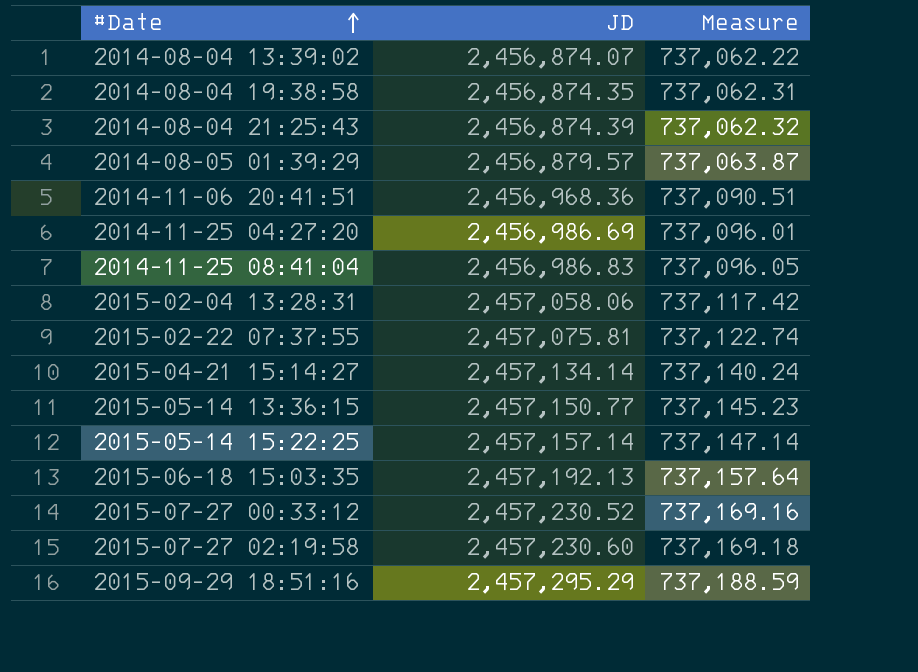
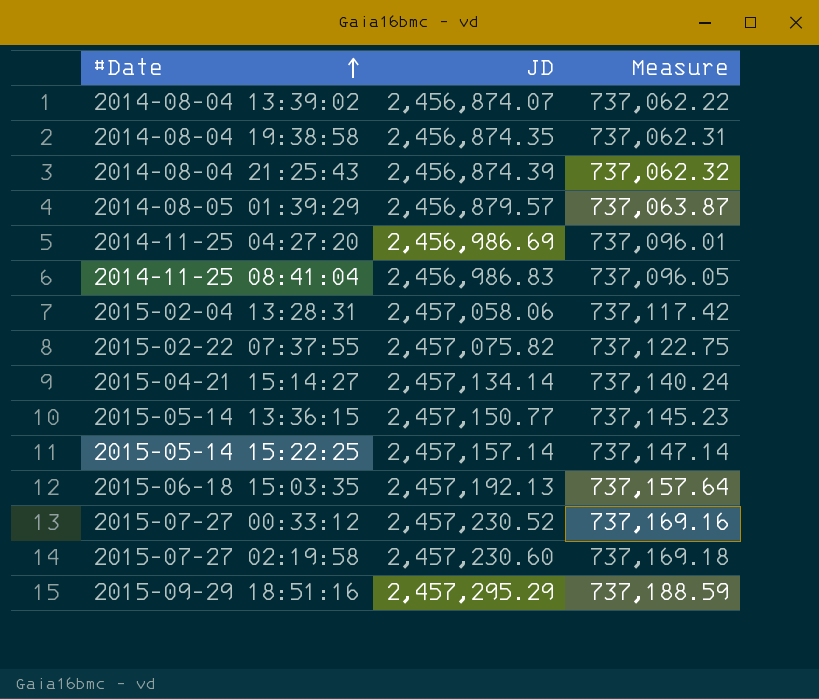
row 2014-11-06 20:41:51: 2,456,968.36 | 737,090.51 -> none
2015-02-22 07:37:55 | JD: 2,457,075.81 -> 2,457,075.82
2015-02-22 07:37:55 | Measure: 737,122.74 -> 737,122.75

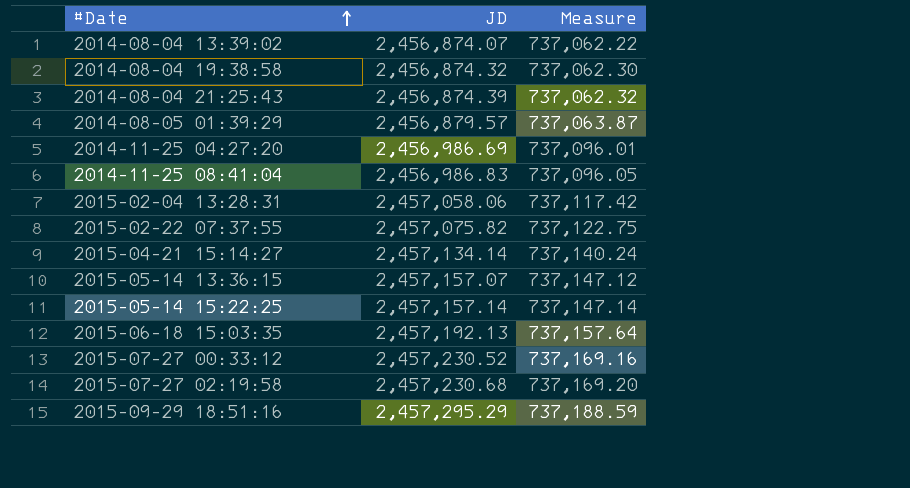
2014-08-04 19:38:58 | JD: 2,456,874.35 -> 2,456,874.32
2014-08-04 19:38:58 | Measure: 737,062.31 -> 737,062.30
2015-05-14 13:36:15 | JD: 2,457,150.77 -> 2,457,157.07
2015-05-14 13:36:15 | Measure: 737,145.23 -> 737,147.12
2015-07-27 02:19:58 | JD: 2,457,230.60 -> 2,457,230.68
2015-07-27 02:19:58 | Measure: 737,169.18 -> 737,169.20

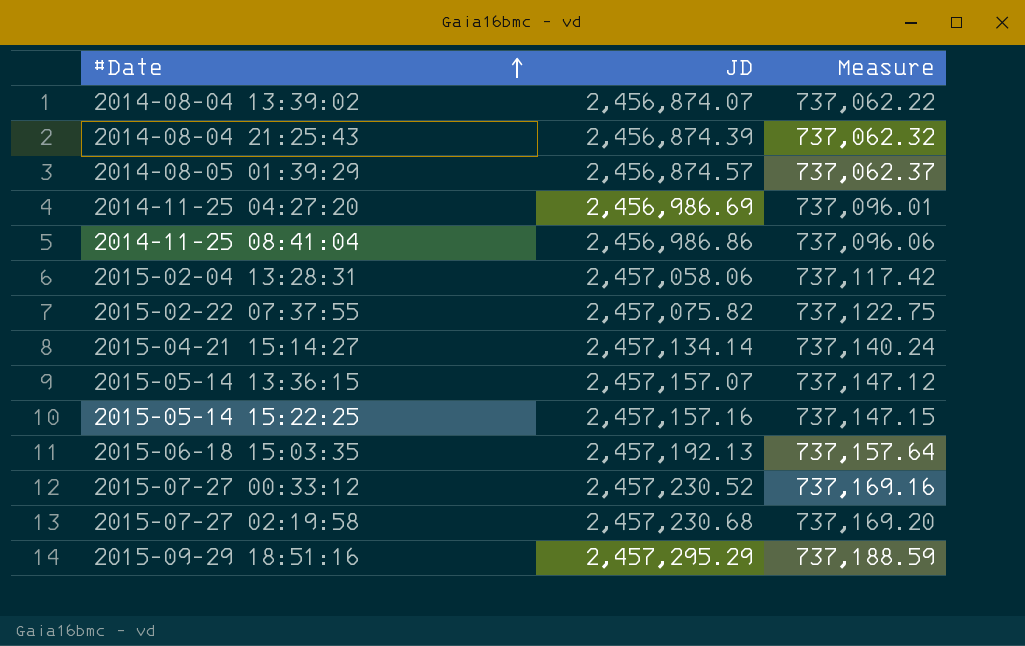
row 2014-08-04 19:38:58: 2,456,874.32 | 737,062.30 -> none
2014-08-05 01:39:29 | JD: 2,456,879.57 -> 2,456,874.57
2014-08-05 01:39:29 | Measure: 737,063.87 -> 737,062.37
2014-11-25 08:41:04 | JD: 2,456,986.83 -> 2,456,986.86
2014-11-25 08:41:04 | Measure: 737,096.05 -> 737,096.06
2015-05-14 15:22:25 | JD: 2,457,157.14 -> 2,457,157.16
2015-05-14 15:22:25 | Measure: 737,147.14 -> 737,147.15

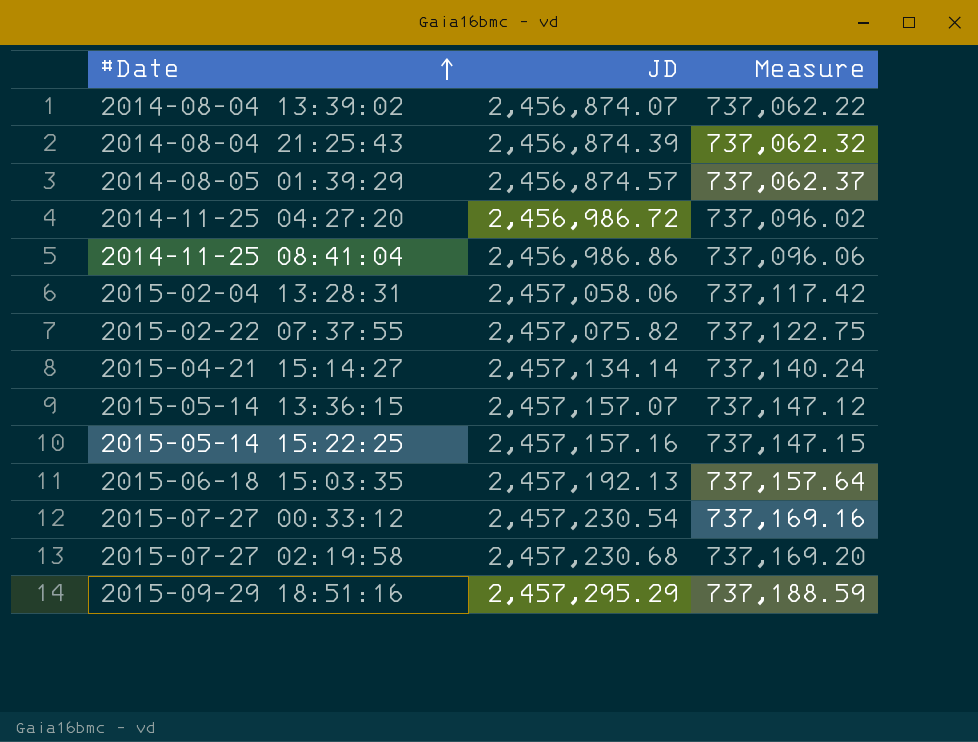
2014-11-25 04:27:20 | JD: 2,456,986.69 -> 2,456,986.72
2014-11-25 04:27:20 | Measure: 737,096.01 -> 737,096.02
2015-07-27 00:33:12 | JD: 2,457,230.52 -> 2,457,230.54

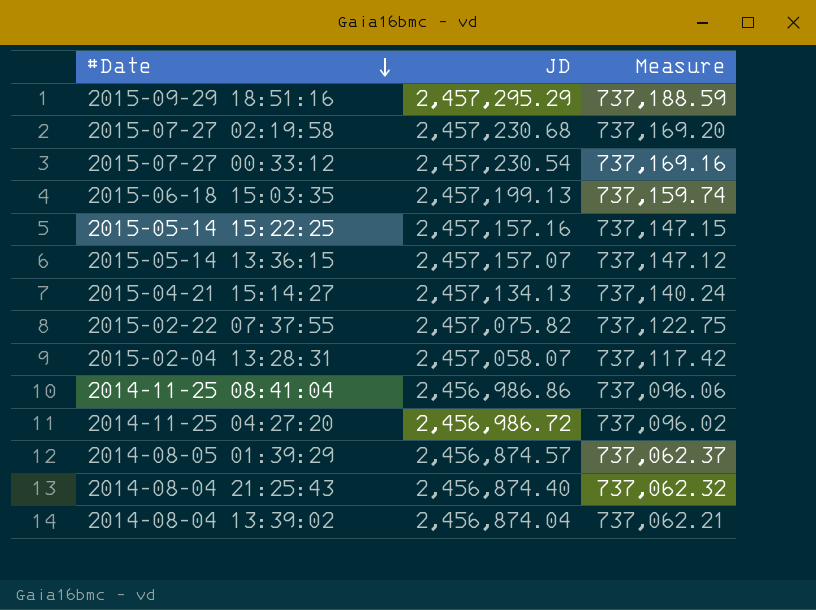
row order: #Date ascending -> #Date descending
2015-06-18 15:03:35 | JD: 2,457,192.13 -> 2,457,199.13
2015-06-18 15:03:35 | Measure: 737,157.64 -> 737,159.74
2015-04-21 15:14:27 | JD: 2,457,134.14 -> 2,457,134.13
2015-02-04 13:28:31 | JD: 2,457,058.06 -> 2,457,058.07
2014-08-04 21:25:43 | JD: 2,456,874.39 -> 2,456,874.40
2014-08-04 13:39:02 | JD: 2,456,874.07 -> 2,456,874.04
2014-08-04 13:39:02 | Measure: 737,062.22 -> 737,062.21

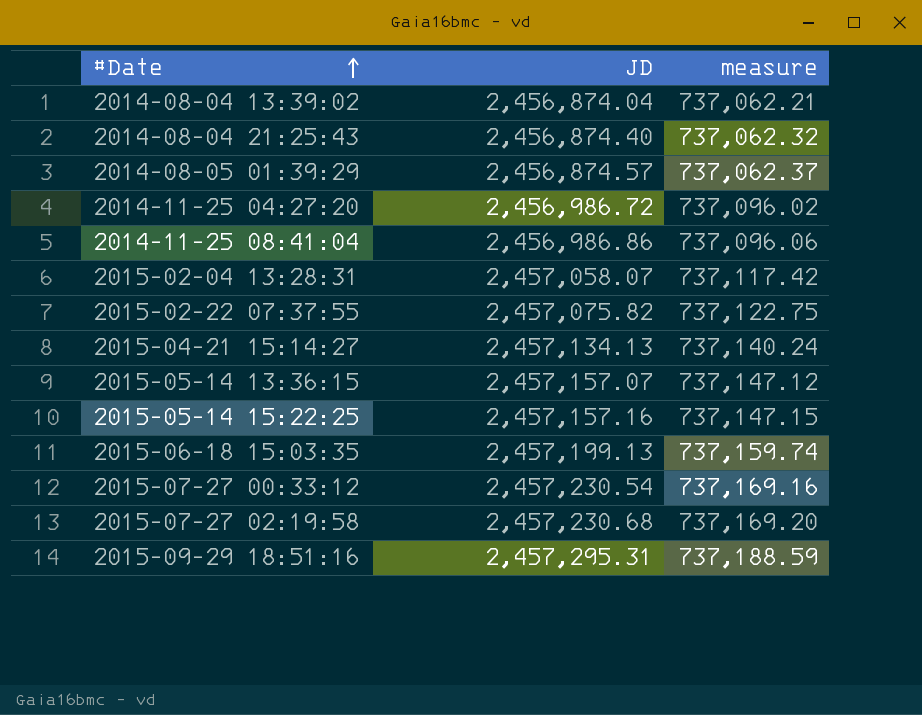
row order: #Date descending -> #Date ascending
column name: Measure -> measure
2015-09-29 18:51:16 | JD: 2,457,295.29 -> 2,457,295.31

